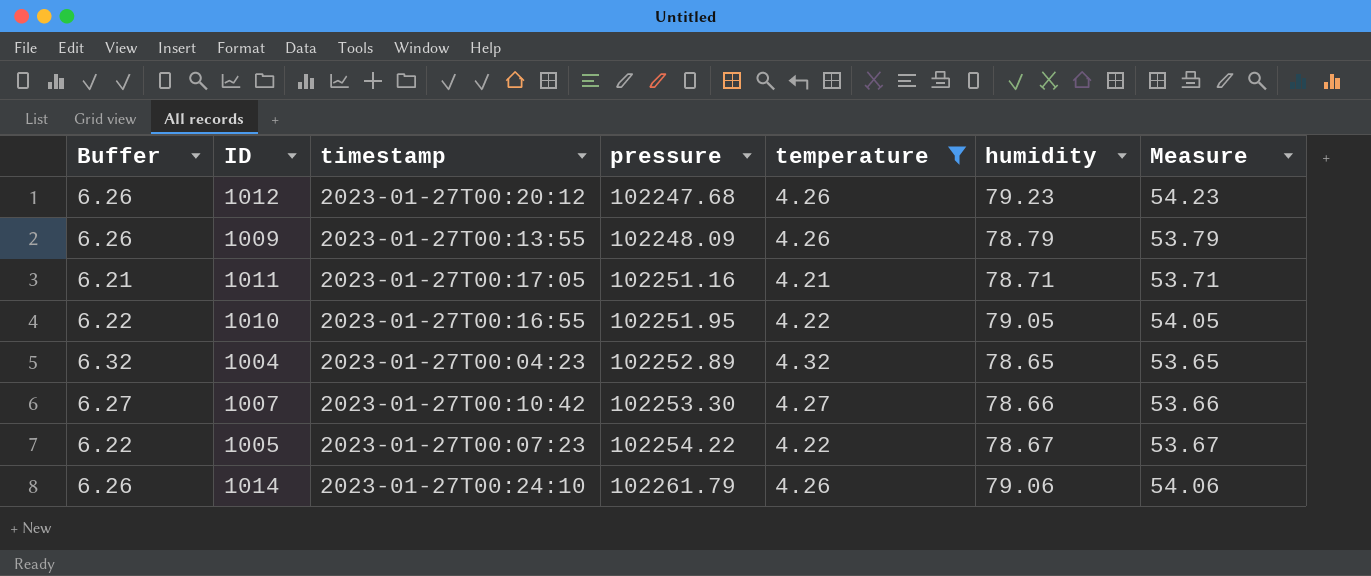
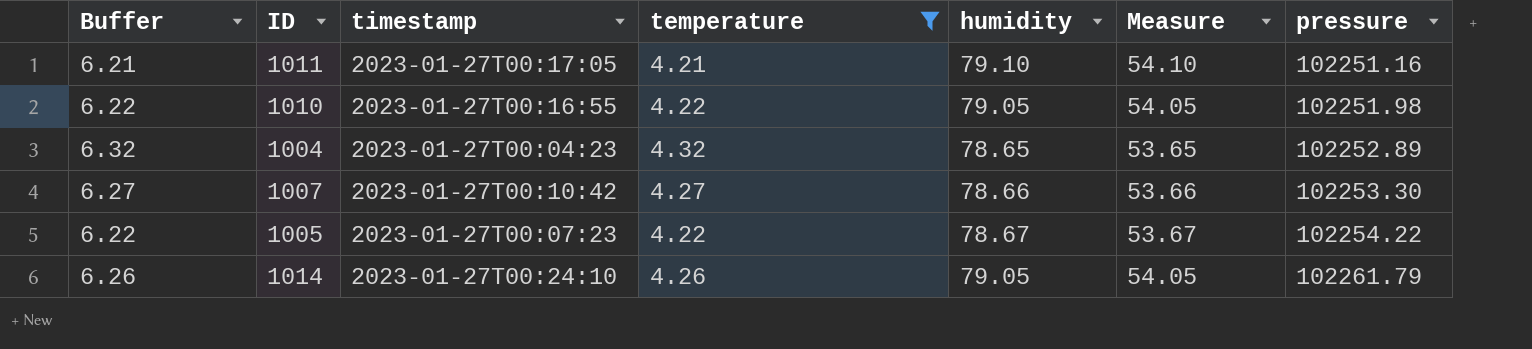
column pressure | position: 4 -> 7
row 1012: 6.26 | 2023-01-27T00:20:12 | 102247.68 | 4.26 | 79.23 | 54.23 -> none
row 1009: 6.26 | 2023-01-27T00:13:55 | 102248.09 | 4.26 | 78.79 | 53.79 -> none
1011 | humidity: 78.71 -> 79.10
1011 | Measure: 53.71 -> 54.10
1010 | pressure: 102251.95 -> 102251.98
1014 | humidity: 79.06 -> 79.05
1014 | Measure: 54.06 -> 54.05

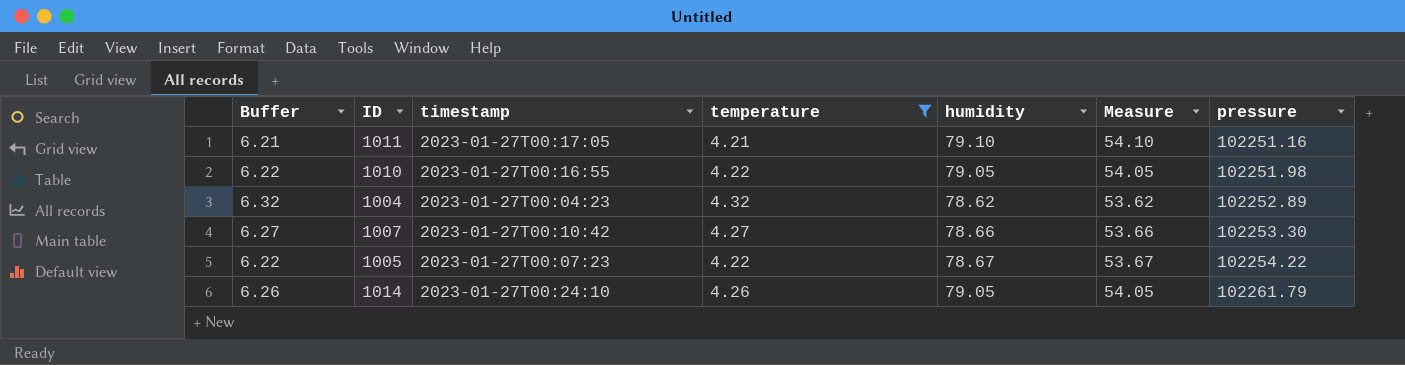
1004 | humidity: 78.65 -> 78.62
1004 | Measure: 53.65 -> 53.62

